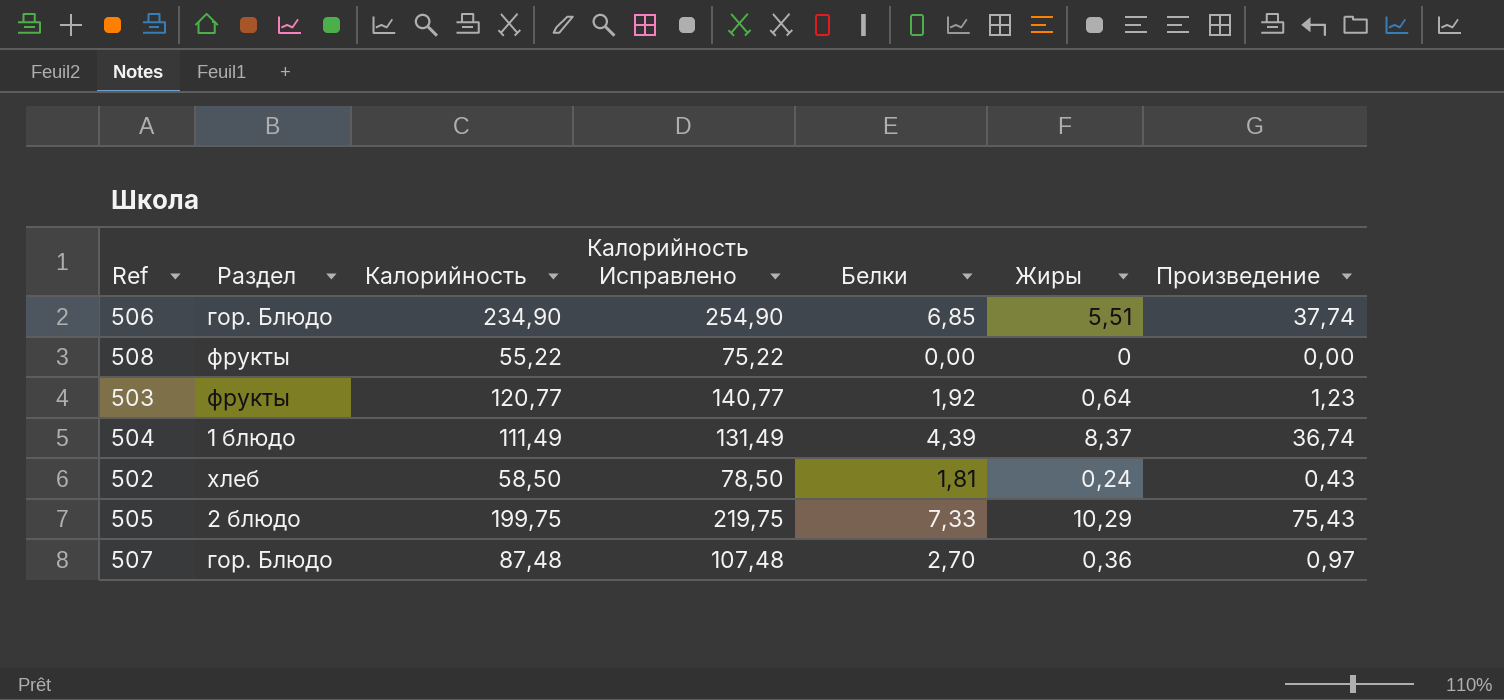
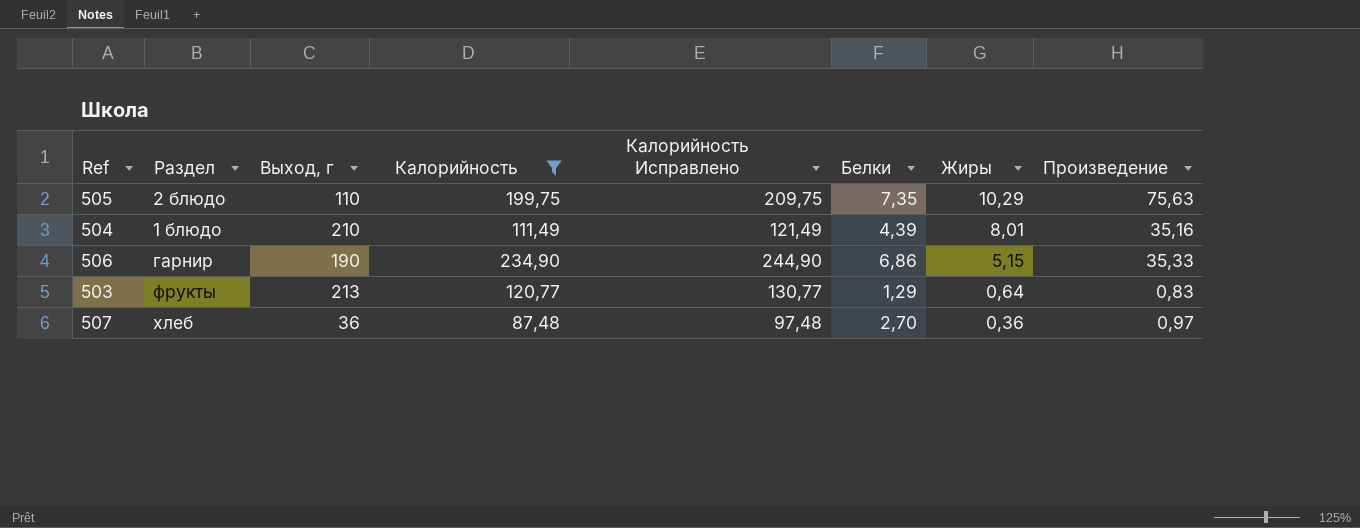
filter: none -> Калорийность >= 87,48
row order: none -> Жиры descending
column Выход, г | position: none -> 3
column Калорийность Исправлено | formula: [Калорийность] + 20 -> [Калорийность] + 10
505 | Белки: 7,33 -> 7,35
505 | Произведение: 75,43 -> 75,63
504 | Жиры: 8,37 -> 8,01
504 | Произведение: 36,74 -> 35,16
506 | Раздел: гор. Блюдо -> гарнир
506 | Белки: 6,85 -> 6,86
506 | Жиры: 5,51 -> 5,15
506 | Произведение: 37,74 -> 35,33
503 | Белки: 1,92 -> 1,29
503 | Произведение: 1,23 -> 0,83
507 | Раздел: гор. Блюдо -> хлеб

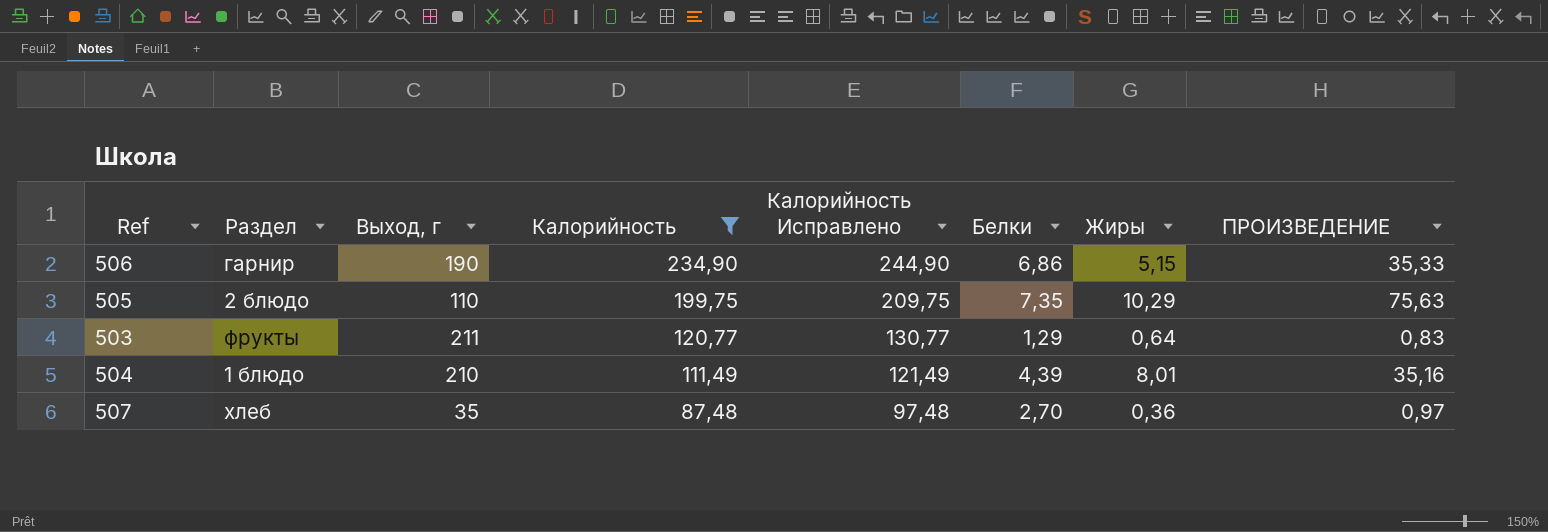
row order: Жиры descending -> Калорийность descending
column name: Произведение -> ПРОИЗВЕДЕНИЕ
503 | Выход, г: 213 -> 211
507 | Выход, г: 36 -> 35

